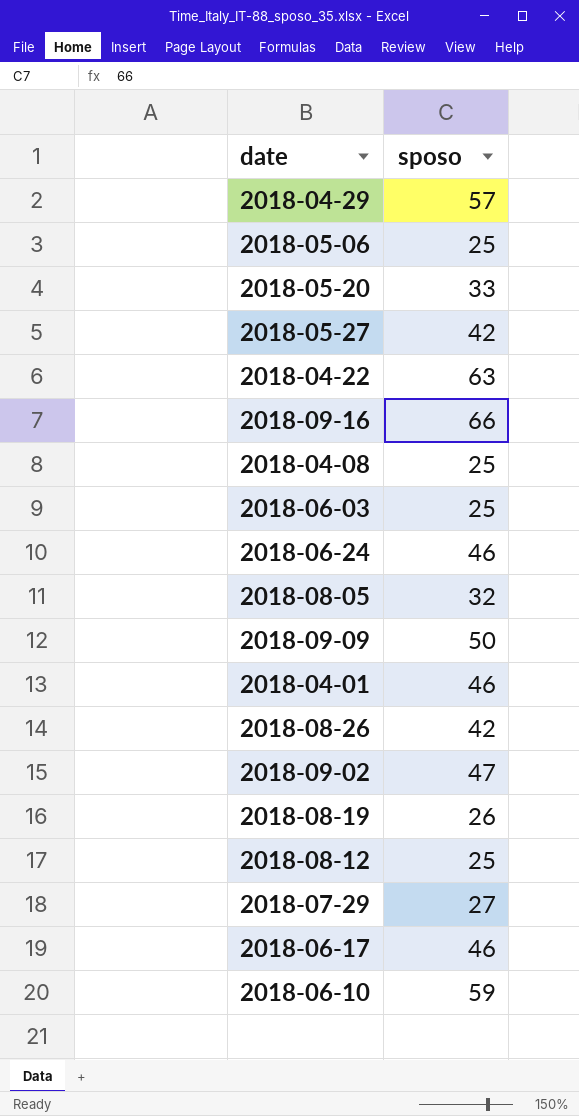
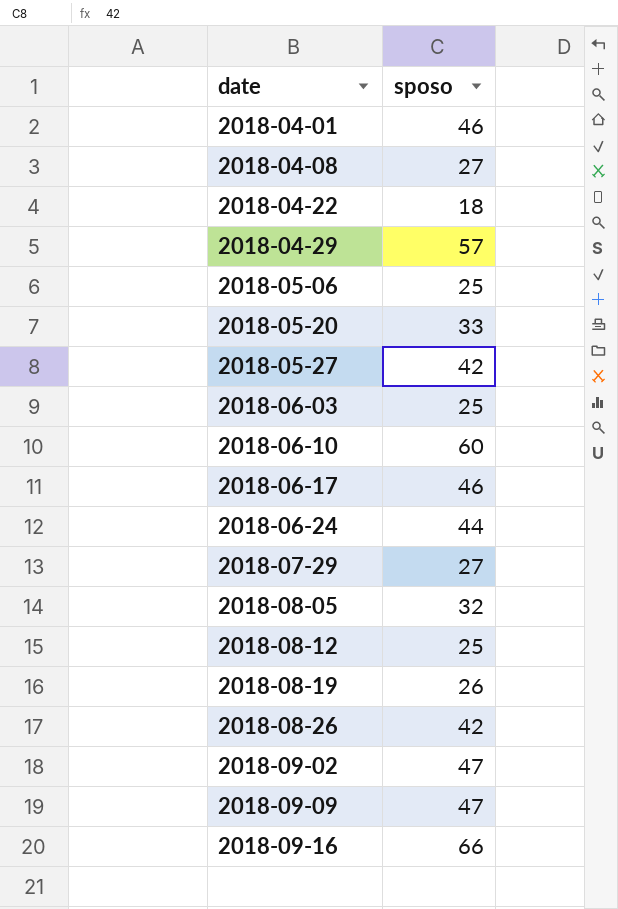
row order: none -> date ascending
2018-04-08 | sposo: 25 -> 27
2018-04-22 | sposo: 63 -> 18
2018-06-10 | sposo: 59 -> 60
2018-06-24 | sposo: 46 -> 44
2018-09-09 | sposo: 50 -> 47

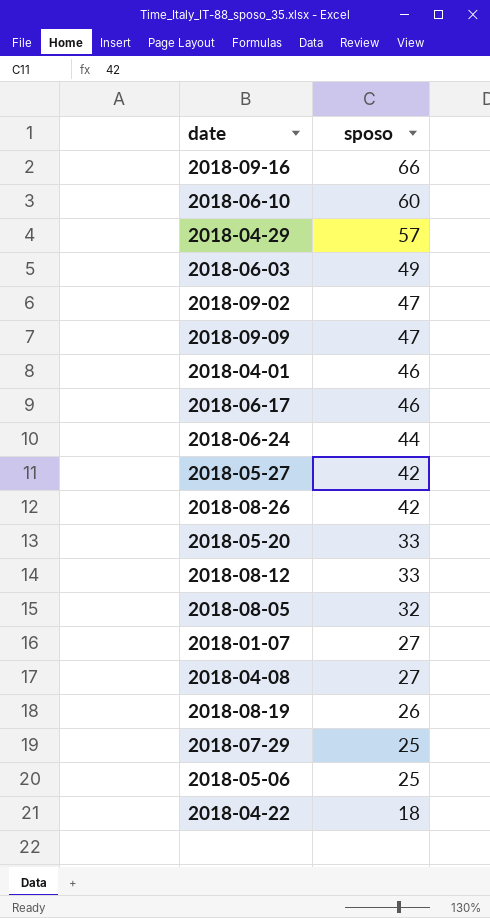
row order: date ascending -> sposo descending
2018-06-03 | sposo: 25 -> 49
2018-08-12 | sposo: 25 -> 33
row 2018-01-07: none -> 27
2018-07-29 | sposo: 27 -> 25

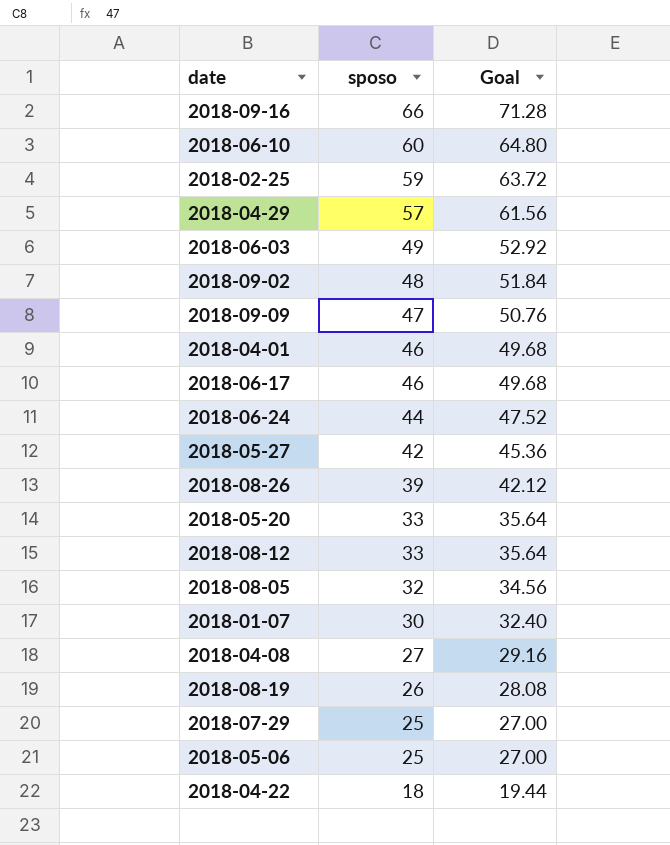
column Goal | formula: none -> [sposo] * 1.08
row 2018-02-25: none -> 59 | 63.72
2018-09-02 | sposo: 47 -> 48
2018-08-26 | sposo: 42 -> 39
2018-01-07 | sposo: 27 -> 30

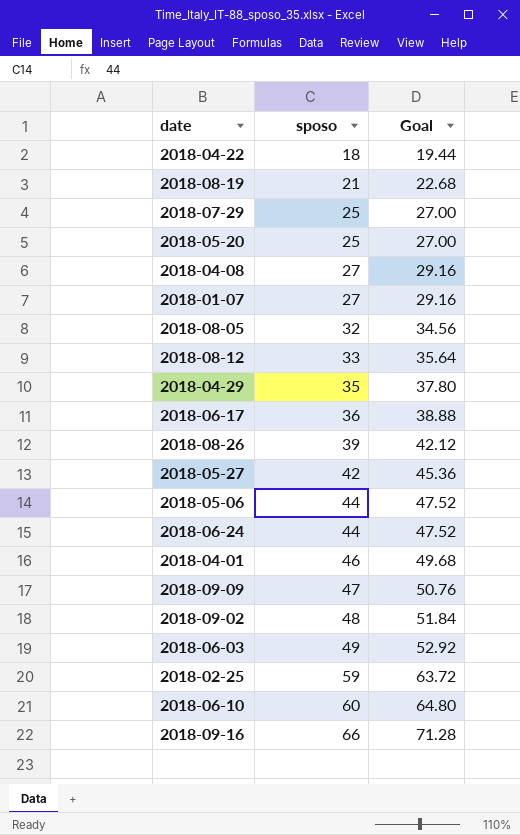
row order: sposo descending -> sposo ascending
2018-08-19 | sposo: 26 -> 21
2018-08-19 | Goal: 28.08 -> 22.68
2018-05-20 | sposo: 33 -> 25
2018-05-20 | Goal: 35.64 -> 27.00
2018-01-07 | sposo: 30 -> 27
2018-01-07 | Goal: 32.40 -> 29.16
2018-04-29 | sposo: 57 -> 35
2018-04-29 | Goal: 61.56 -> 37.80
2018-06-17 | sposo: 46 -> 36
2018-06-17 | Goal: 49.68 -> 38.88
2018-05-06 | sposo: 25 -> 44
2018-05-06 | Goal: 27.00 -> 47.52

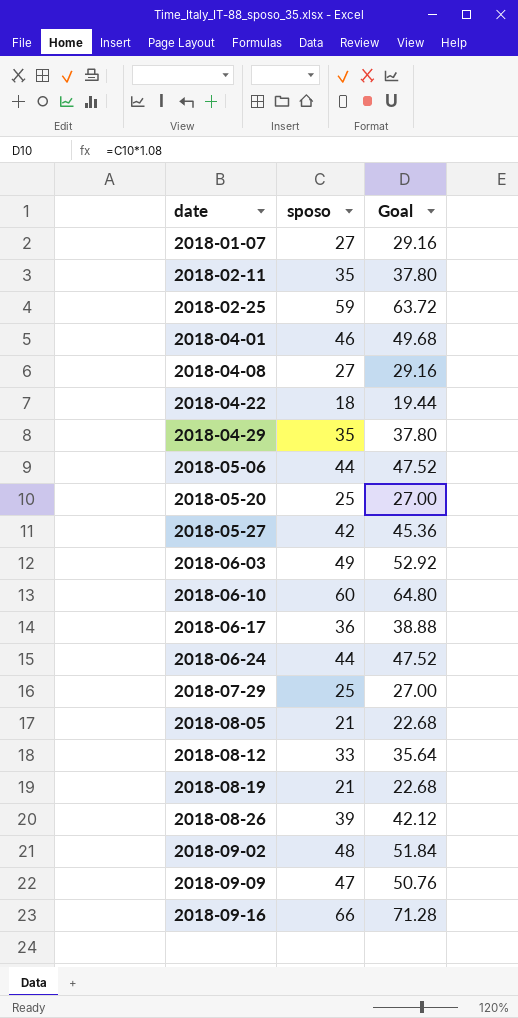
row order: sposo ascending -> date ascending
row 2018-02-11: none -> 35 | 37.80
2018-08-05 | sposo: 32 -> 21
2018-08-05 | Goal: 34.56 -> 22.68

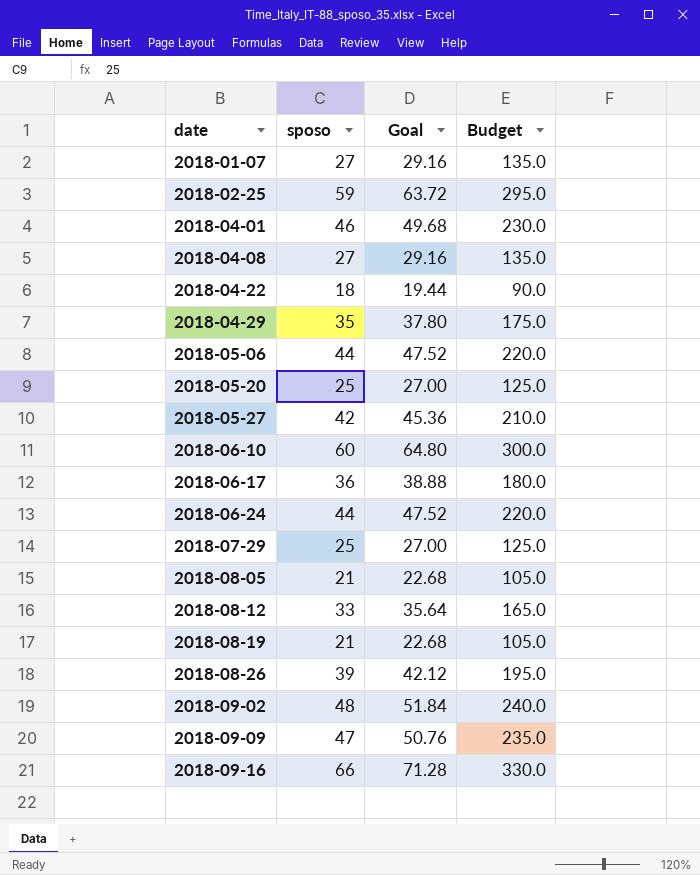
column Budget | formula: none -> [sposo] * 5
row 2018-02-11: 35 | 37.80 -> none
row 2018-06-03: 49 | 52.92 -> none

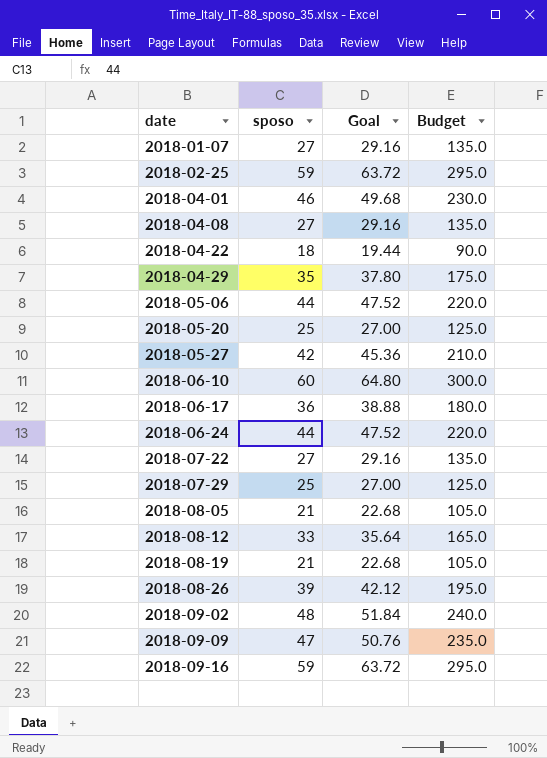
row 2018-07-22: none -> 27 | 29.16 | 135.0
2018-09-16 | sposo: 66 -> 59
2018-09-16 | Goal: 71.28 -> 63.72
2018-09-16 | Budget: 330.0 -> 295.0

